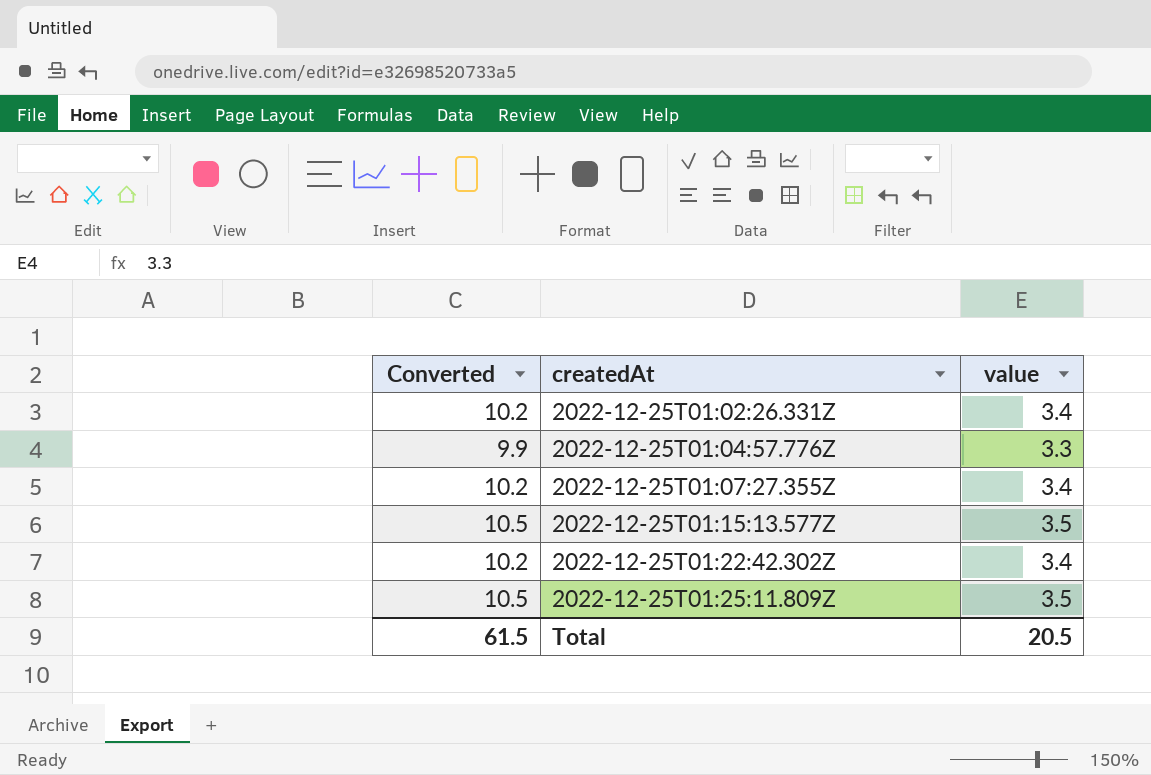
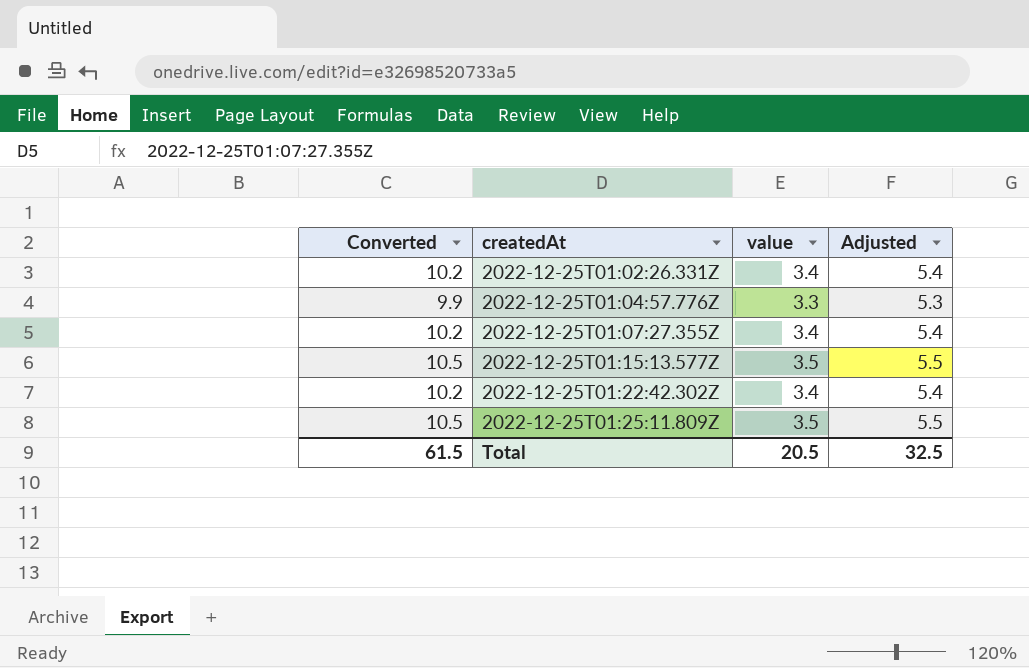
column Adjusted | formula: none -> [value] + 2

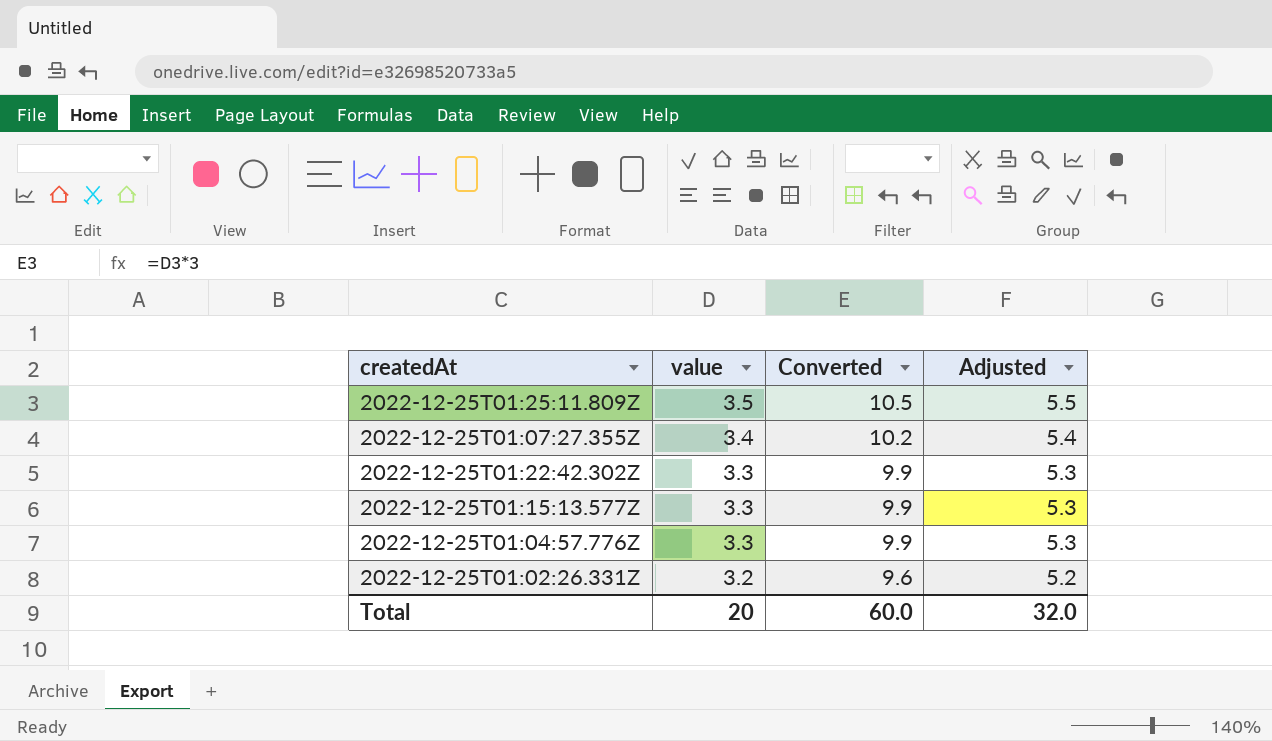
row order: createdAt ascending -> value descending
column Converted | position: 1 -> 3
2022-12-25T01:22:42.302Z | value: 3.4 -> 3.3
2022-12-25T01:22:42.302Z | Converted: 10.2 -> 9.9
2022-12-25T01:22:42.302Z | Adjusted: 5.4 -> 5.3
2022-12-25T01:15:13.577Z | value: 3.5 -> 3.3
2022-12-25T01:15:13.577Z | Converted: 10.5 -> 9.9
2022-12-25T01:15:13.577Z | Adjusted: 5.5 -> 5.3
2022-12-25T01:02:26.331Z | value: 3.4 -> 3.2
2022-12-25T01:02:26.331Z | Converted: 10.2 -> 9.6
2022-12-25T01:02:26.331Z | Adjusted: 5.4 -> 5.2
Total | value: 20.5 -> 20
Total | Converted: 61.5 -> 60.0
Total | Adjusted: 32.5 -> 32.0

